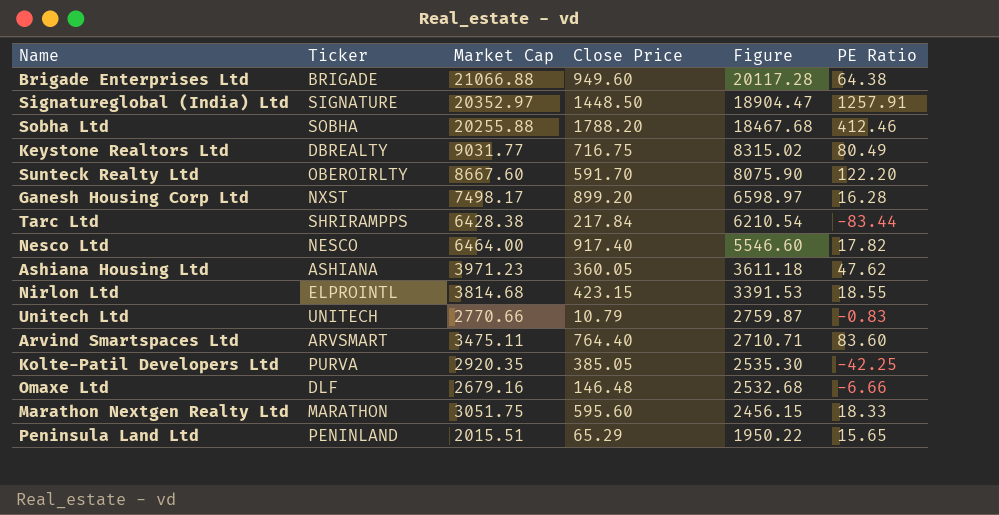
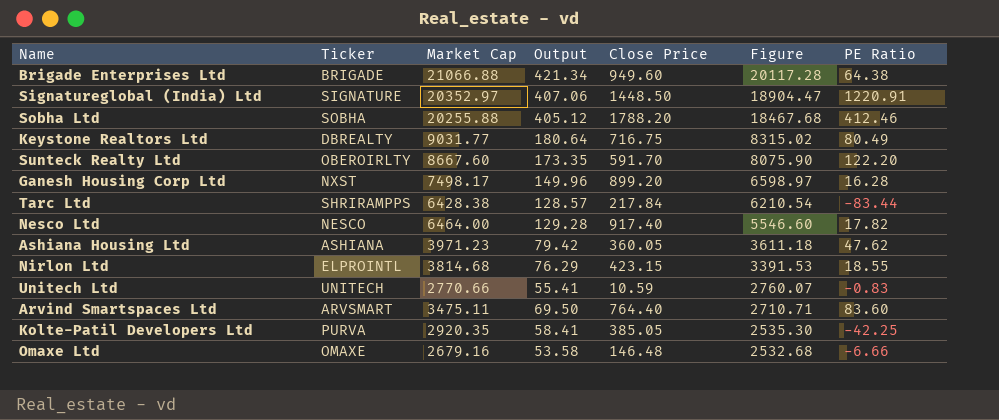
column Output | formula: none -> [Market Cap] * 0.02
row Marathon Nextgen Realty Ltd: MARATHON | 3051.75 | 595.60 | 2456.15 | 18.33 -> none
row Peninsula Land Ltd: PENINLAND | 2015.51 | 65.29 | 1950.22 | 15.65 -> none
Signatureglobal (India) Ltd | PE Ratio: 1257.91 -> 1220.91
Unitech Ltd | Close Price: 10.79 -> 10.59
Unitech Ltd | Figure: 2759.87 -> 2760.07
Omaxe Ltd | Ticker: DLF -> OMAXE

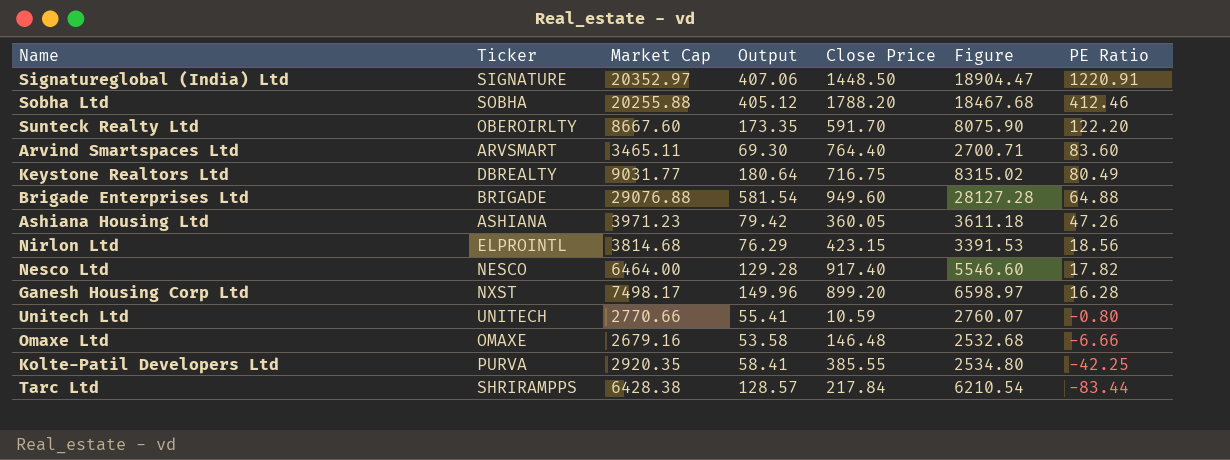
row order: Figure descending -> PE Ratio descending
Arvind Smartspaces Ltd | Market Cap: 3475.11 -> 3465.11
Arvind Smartspaces Ltd | Output: 69.50 -> 69.30
Arvind Smartspaces Ltd | Figure: 2710.71 -> 2700.71
Brigade Enterprises Ltd | Market Cap: 21066.88 -> 29076.88
Brigade Enterprises Ltd | Output: 421.34 -> 581.54
Brigade Enterprises Ltd | Figure: 20117.28 -> 28127.28
Brigade Enterprises Ltd | PE Ratio: 64.38 -> 64.88
Ashiana Housing Ltd | PE Ratio: 47.62 -> 47.26
Nirlon Ltd | PE Ratio: 18.55 -> 18.56
Unitech Ltd | PE Ratio: -0.83 -> -0.80
Kolte-Patil Developers Ltd | Close Price: 385.05 -> 385.55
Kolte-Patil Developers Ltd | Figure: 2535.30 -> 2534.80

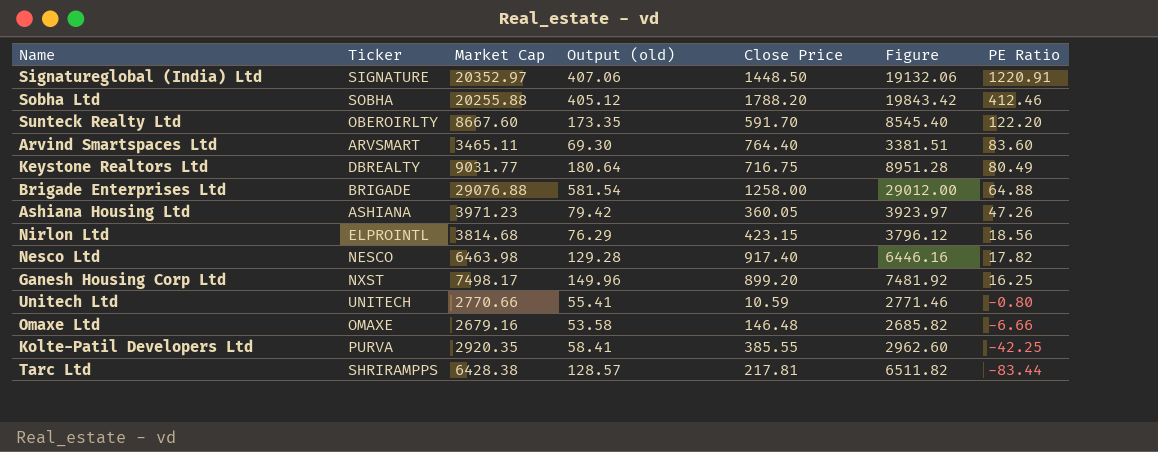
column name: Output -> Output (old)
column Figure | formula: [Market Cap] - [Close Price] -> [Market Cap] - [PE Ratio]
Brigade Enterprises Ltd | Close Price: 949.60 -> 1258.00
Nesco Ltd | Market Cap: 6464.00 -> 6463.98
Ganesh Housing Corp Ltd | PE Ratio: 16.28 -> 16.25
Tarc Ltd | Close Price: 217.84 -> 217.81

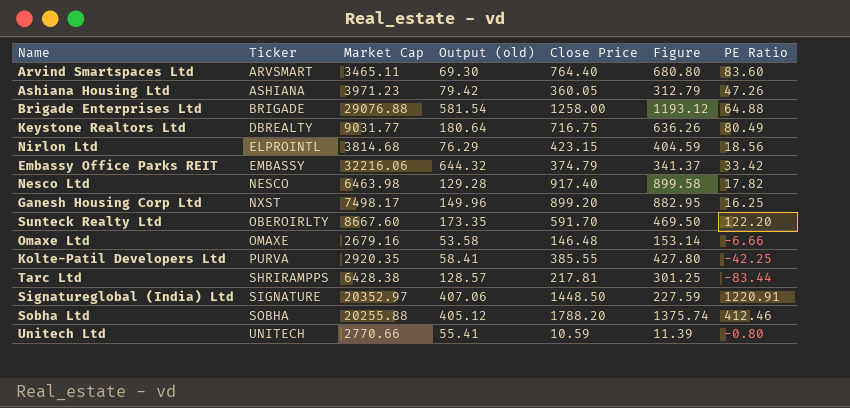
row order: PE Ratio descending -> Ticker ascending
column Figure | formula: [Market Cap] - [PE Ratio] -> [Close Price] - [PE Ratio]
row Embassy Office Parks REIT: none -> EMBASSY | 32216.06 | 644.32 | 374.79 | 341.37 | 33.42

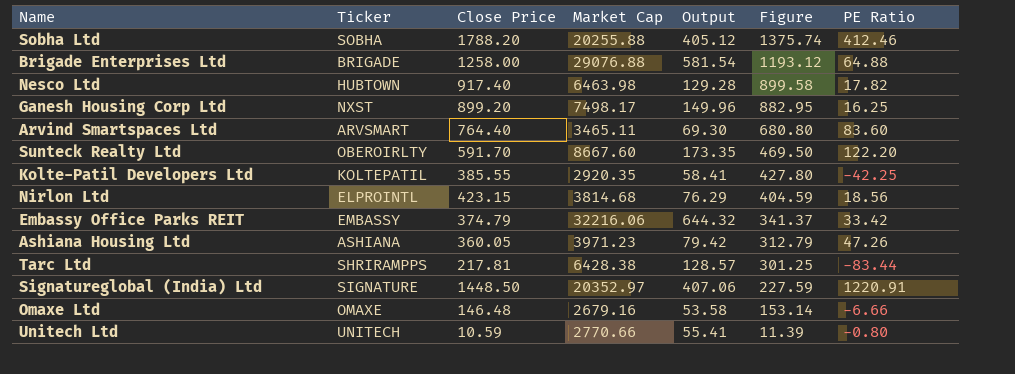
row order: Ticker ascending -> Figure descending
column Close Price | position: 5 -> 3
column name: Output (old) -> Output
row Keystone Realtors Ltd: DBREALTY | 9031.77 | 180.64 | 716.75 | 636.26 | 80.49 -> none
Nesco Ltd | Ticker: NESCO -> HUBTOWN
Kolte-Patil Developers Ltd | Ticker: PURVA -> KOLTEPATIL

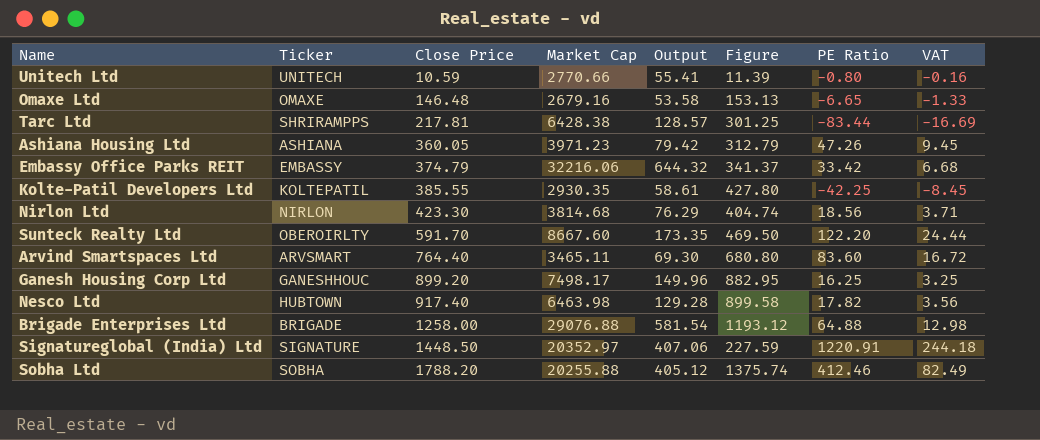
row order: Figure descending -> Close Price ascending
column VAT | formula: none -> [PE Ratio] * 0.2
Omaxe Ltd | Figure: 153.14 -> 153.13
Omaxe Ltd | PE Ratio: -6.66 -> -6.65
Kolte-Patil Developers Ltd | Market Cap: 2920.35 -> 2930.35
Kolte-Patil Developers Ltd | Output: 58.41 -> 58.61
Nirlon Ltd | Ticker: ELPROINTL -> NIRLON
Nirlon Ltd | Close Price: 423.15 -> 423.30
Nirlon Ltd | Figure: 404.59 -> 404.74
Ganesh Housing Corp Ltd | Ticker: NXST -> GANESHHOUC

